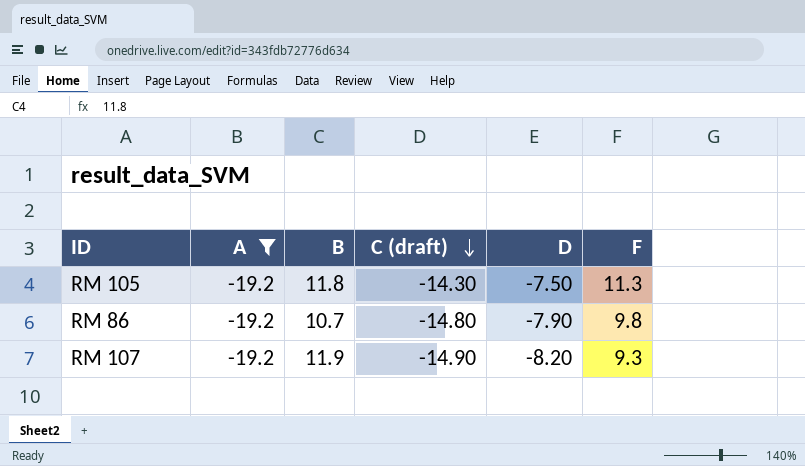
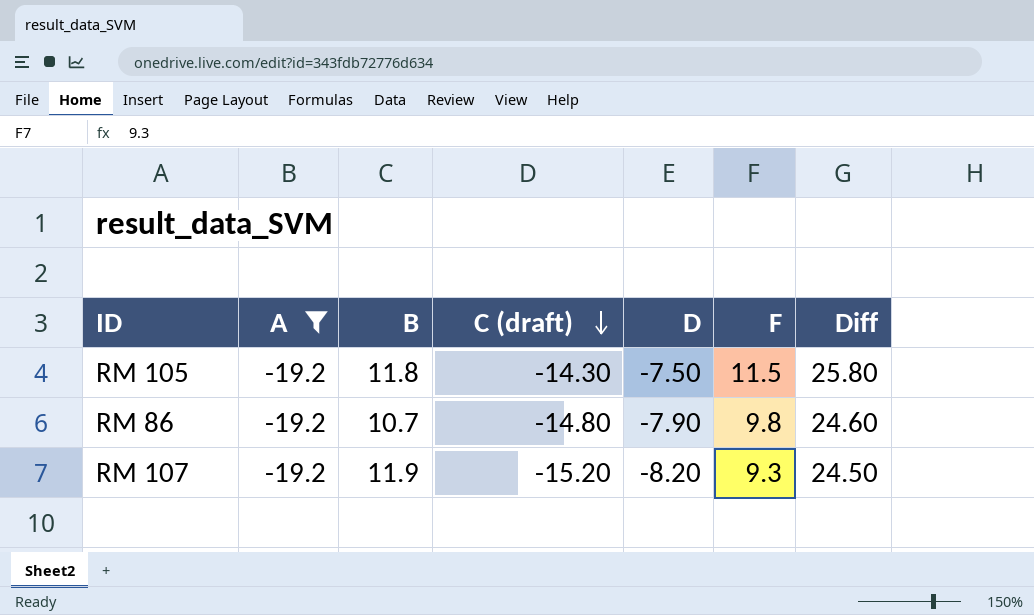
column Diff | formula: none -> [F] - [C (draft)]
RM 105 | F: 11.3 -> 11.5
RM 107 | C (draft): -14.90 -> -15.20

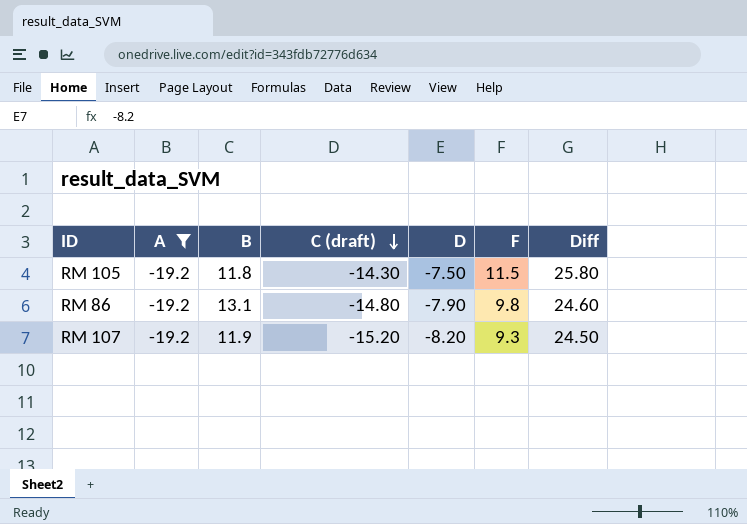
RM 86 | B: 10.7 -> 13.1

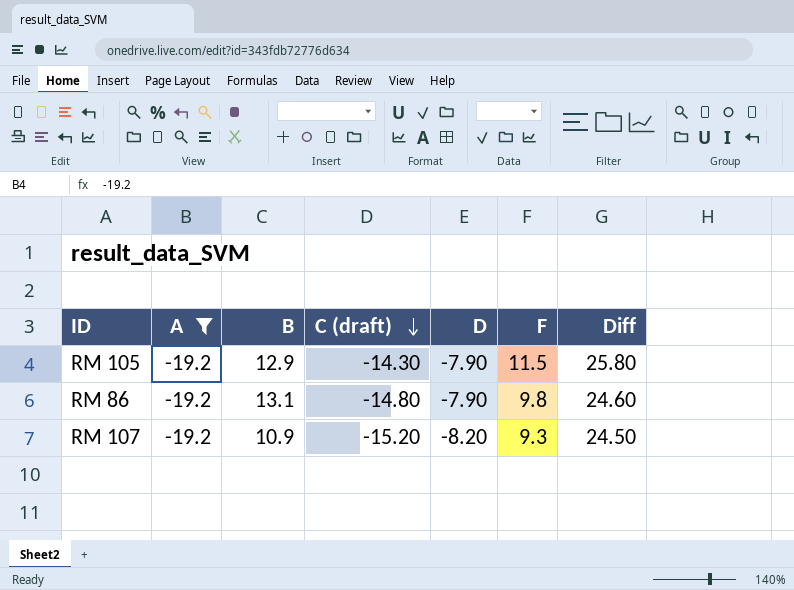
RM 105 | B: 11.8 -> 12.9
RM 105 | D: -7.50 -> -7.90
RM 107 | B: 11.9 -> 10.9

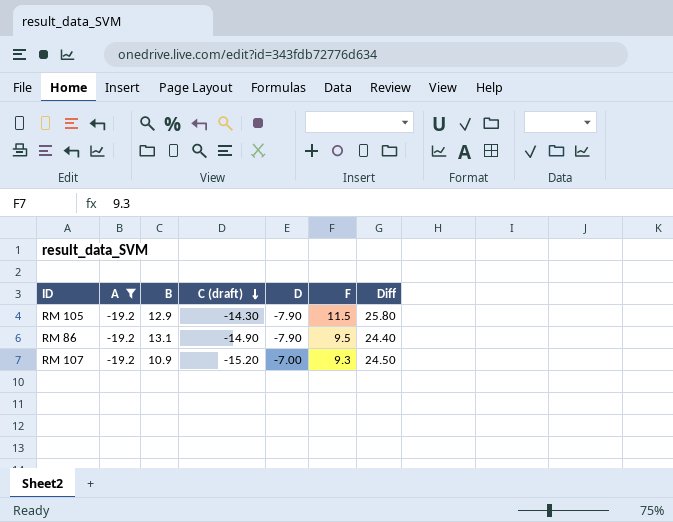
RM 86 | C (draft): -14.80 -> -14.90
RM 86 | F: 9.8 -> 9.5
RM 86 | Diff: 24.60 -> 24.40
RM 107 | D: -8.20 -> -7.00

